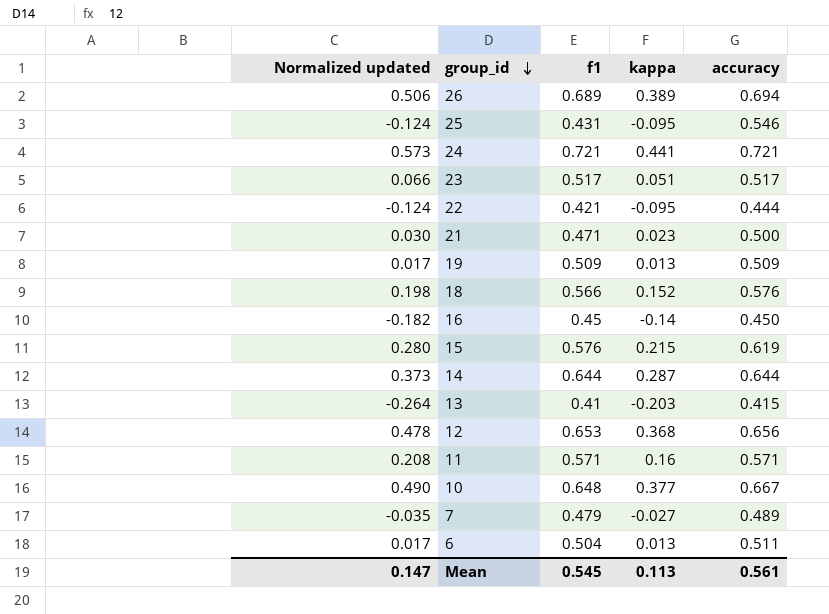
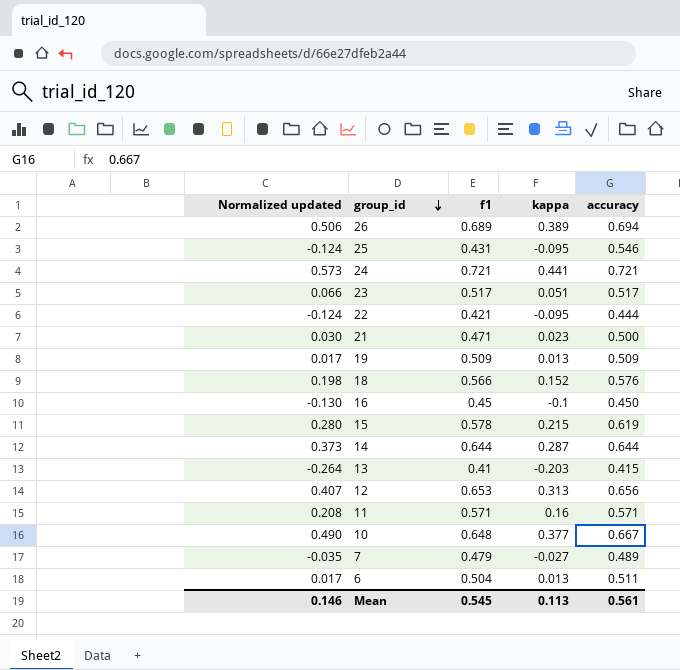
16 | Normalized updated: -0.182 -> -0.130
16 | kappa: -0.14 -> -0.1
15 | f1: 0.576 -> 0.578
12 | Normalized updated: 0.478 -> 0.407
12 | kappa: 0.368 -> 0.313
Mean | Normalized updated: 0.147 -> 0.146

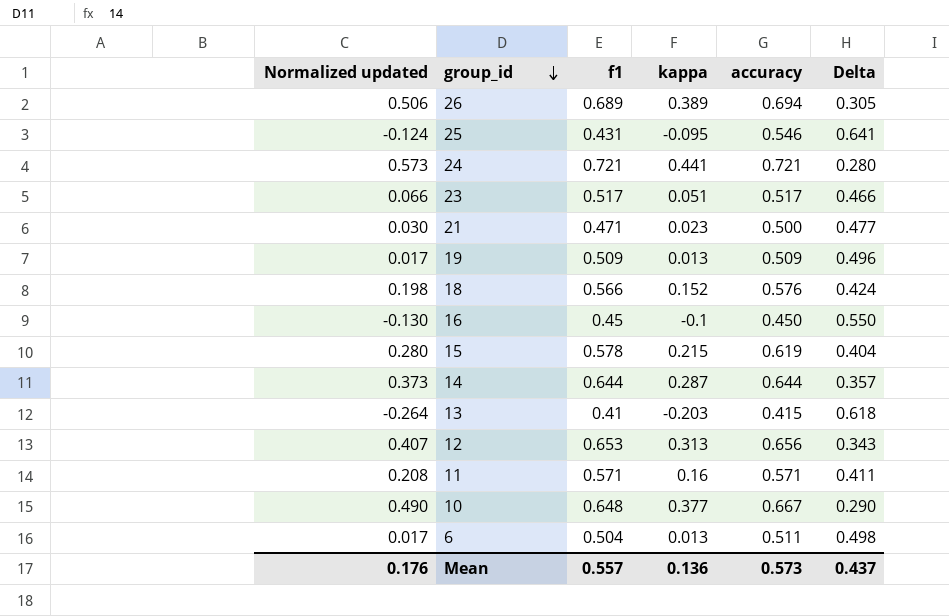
column Delta | formula: none -> [accuracy] - [kappa]
row 22: -0.124 | 0.421 | -0.095 | 0.444 -> none
row 7: -0.035 | 0.479 | -0.027 | 0.489 -> none
Mean | Normalized updated: 0.146 -> 0.176
Mean | f1: 0.545 -> 0.557
Mean | kappa: 0.113 -> 0.136
Mean | accuracy: 0.561 -> 0.573

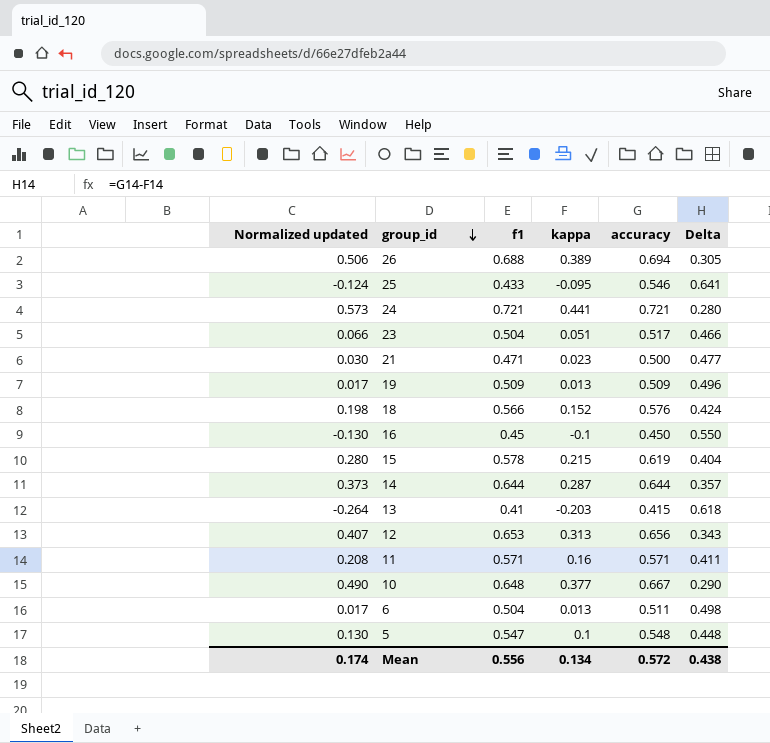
26 | f1: 0.689 -> 0.688
25 | f1: 0.431 -> 0.433
23 | f1: 0.517 -> 0.504
row 5: none -> 0.130 | 0.547 | 0.1 | 0.548 | 0.448
Mean | Normalized updated: 0.176 -> 0.174
Mean | f1: 0.557 -> 0.556
Mean | kappa: 0.136 -> 0.134
Mean | accuracy: 0.573 -> 0.572
Mean | Delta: 0.437 -> 0.438

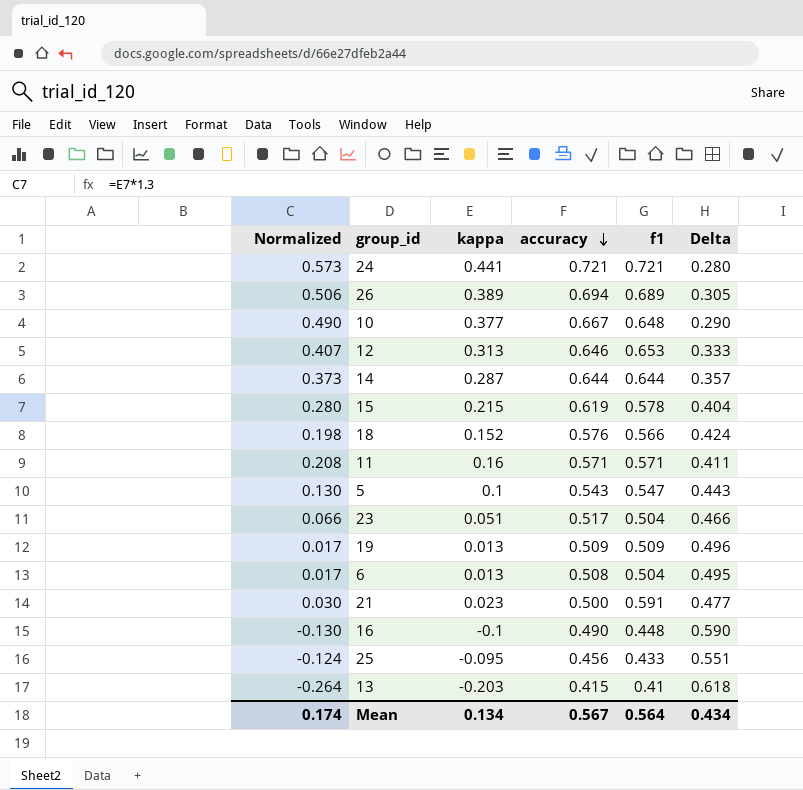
row order: group_id descending -> accuracy descending
column name: Normalized updated -> Normalized
column f1 | position: 3 -> 5
26 | f1: 0.688 -> 0.689
12 | accuracy: 0.656 -> 0.646
12 | Delta: 0.343 -> 0.333
5 | accuracy: 0.548 -> 0.543
5 | Delta: 0.448 -> 0.443
6 | accuracy: 0.511 -> 0.508
6 | Delta: 0.498 -> 0.495
21 | f1: 0.471 -> 0.591
16 | accuracy: 0.450 -> 0.490
16 | f1: 0.45 -> 0.448
16 | Delta: 0.550 -> 0.590
25 | accuracy: 0.546 -> 0.456
25 | Delta: 0.641 -> 0.551
Mean | accuracy: 0.572 -> 0.567
Mean | f1: 0.556 -> 0.564
Mean | Delta: 0.438 -> 0.434

